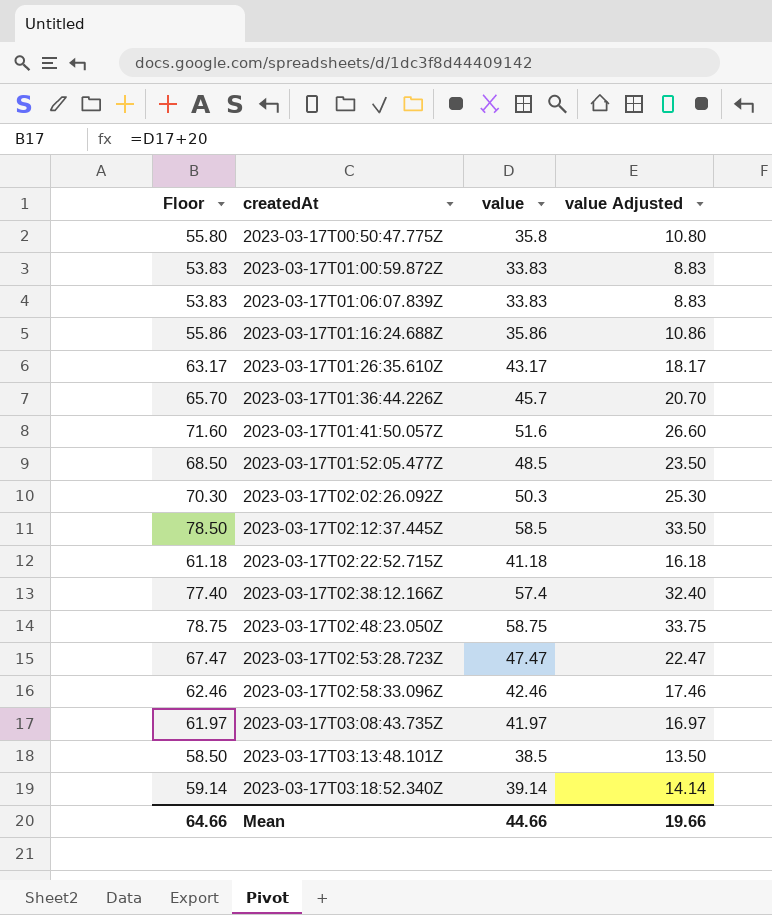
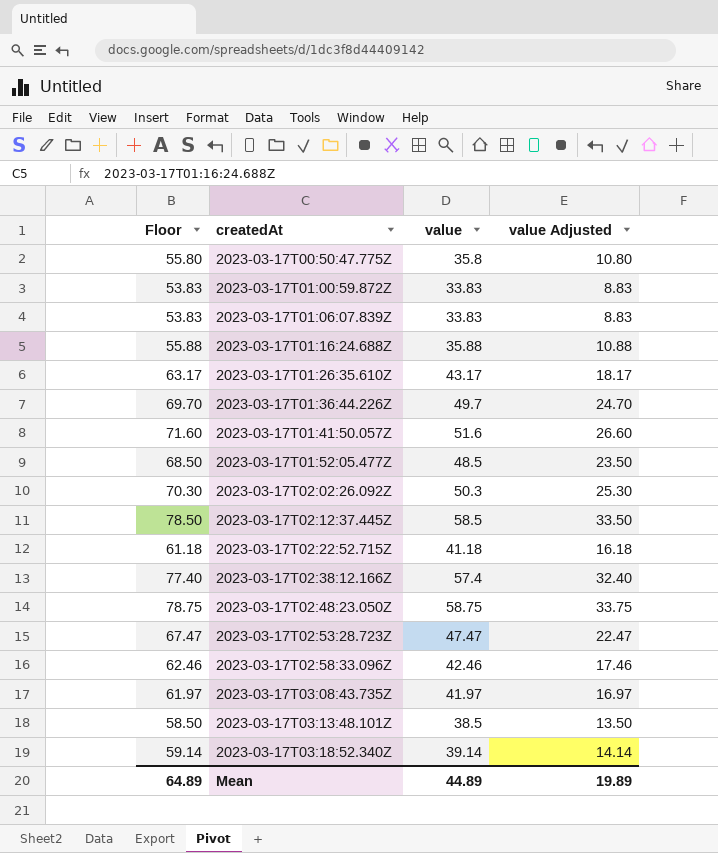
2023-03-17T01:16:24.688Z | Floor: 55.86 -> 55.88
2023-03-17T01:16:24.688Z | value: 35.86 -> 35.88
2023-03-17T01:16:24.688Z | value Adjusted: 10.86 -> 10.88
2023-03-17T01:36:44.226Z | Floor: 65.70 -> 69.70
2023-03-17T01:36:44.226Z | value: 45.7 -> 49.7
2023-03-17T01:36:44.226Z | value Adjusted: 20.70 -> 24.70
Mean | Floor: 64.66 -> 64.89
Mean | value: 44.66 -> 44.89
Mean | value Adjusted: 19.66 -> 19.89

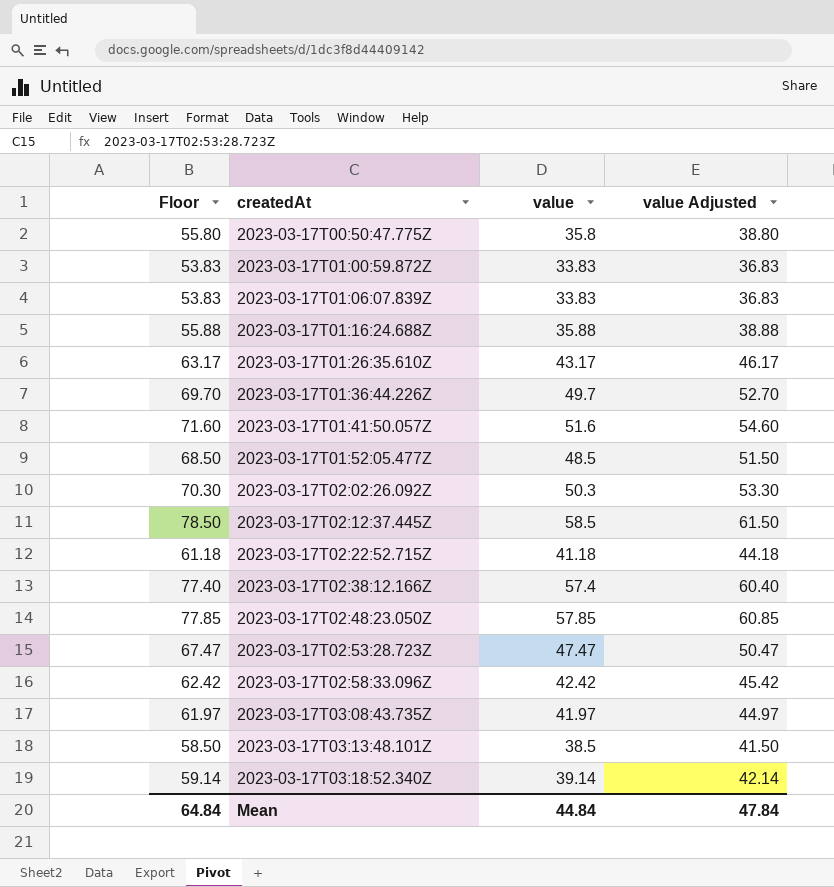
column value Adjusted | formula: [value] - 25 -> [value] + 3
2023-03-17T02:48:23.050Z | Floor: 78.75 -> 77.85
2023-03-17T02:48:23.050Z | value: 58.75 -> 57.85
2023-03-17T02:58:33.096Z | Floor: 62.46 -> 62.42
2023-03-17T02:58:33.096Z | value: 42.46 -> 42.42
Mean | Floor: 64.89 -> 64.84
Mean | value: 44.89 -> 44.84
Mean | value Adjusted: 19.89 -> 47.84

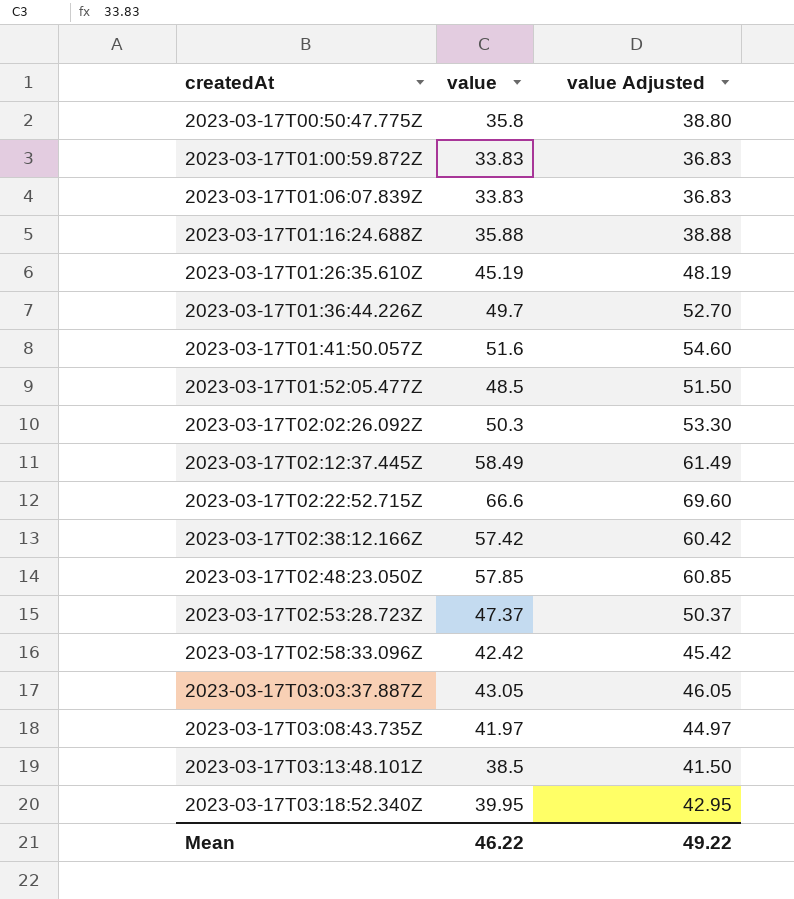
column Floor | formula: [value] + 20 -> none
2023-03-17T01:26:35.610Z | value: 43.17 -> 45.19
2023-03-17T01:26:35.610Z | value Adjusted: 46.17 -> 48.19
2023-03-17T02:12:37.445Z | value: 58.5 -> 58.49
2023-03-17T02:12:37.445Z | value Adjusted: 61.50 -> 61.49
2023-03-17T02:22:52.715Z | value: 41.18 -> 66.6
2023-03-17T02:22:52.715Z | value Adjusted: 44.18 -> 69.60
2023-03-17T02:38:12.166Z | value: 57.4 -> 57.42
2023-03-17T02:38:12.166Z | value Adjusted: 60.40 -> 60.42
2023-03-17T02:53:28.723Z | value: 47.47 -> 47.37
2023-03-17T02:53:28.723Z | value Adjusted: 50.47 -> 50.37
row 2023-03-17T03:03:37.887Z: none -> 43.05 | 46.05
2023-03-17T03:18:52.340Z | value: 39.14 -> 39.95
2023-03-17T03:18:52.340Z | value Adjusted: 42.14 -> 42.95
Mean | value: 44.84 -> 46.22
Mean | value Adjusted: 47.84 -> 49.22

